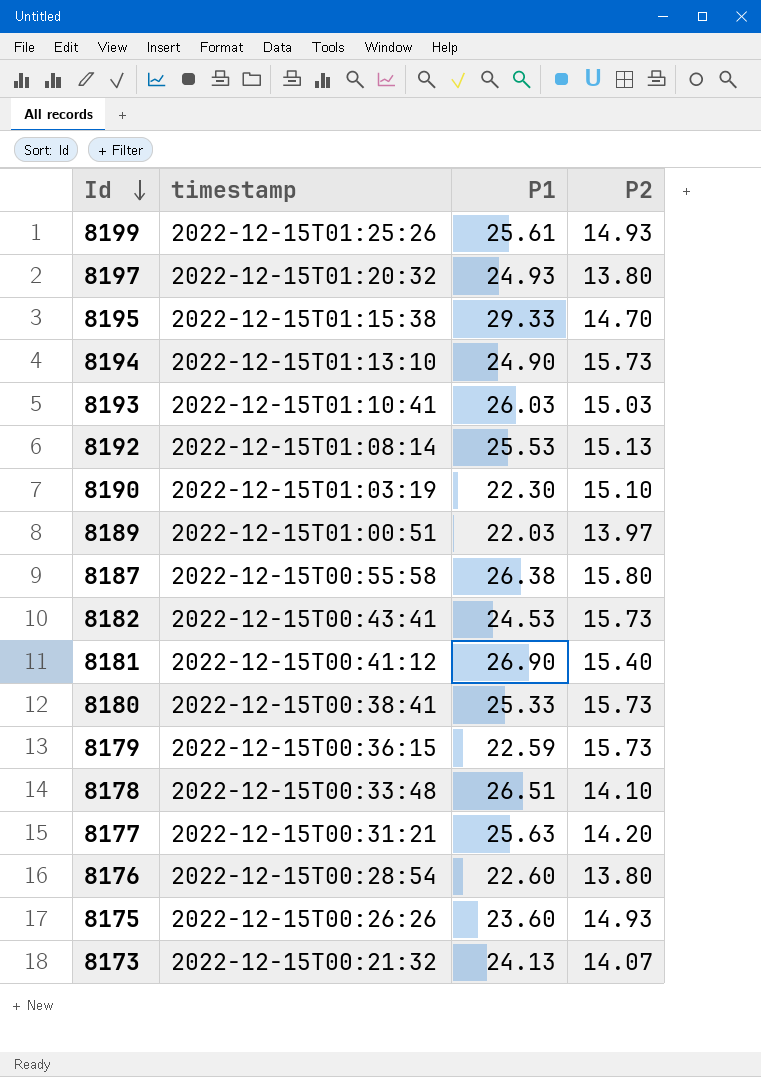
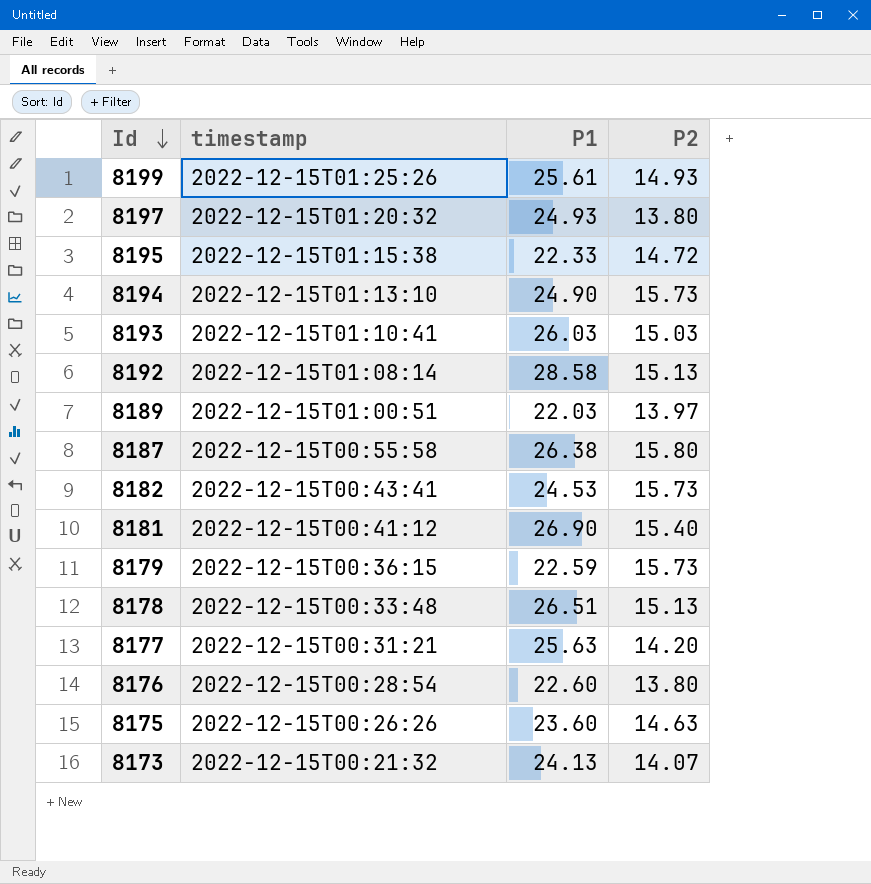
row 8190: 2022-12-15T01:03:19 | 22.30 | 15.10 -> none
row 8180: 2022-12-15T00:38:41 | 25.33 | 15.73 -> none
8195 | P1: 29.33 -> 22.33
8195 | P2: 14.70 -> 14.72
8192 | P1: 25.53 -> 28.58
8178 | P2: 14.10 -> 15.13
8175 | P2: 14.93 -> 14.63

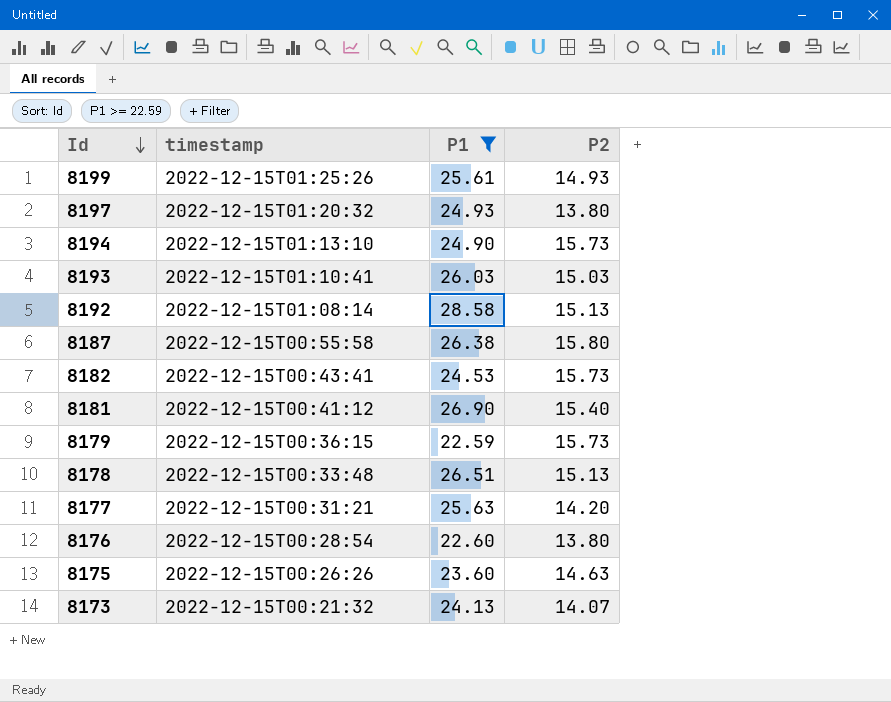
filter: none -> P1 >= 22.59

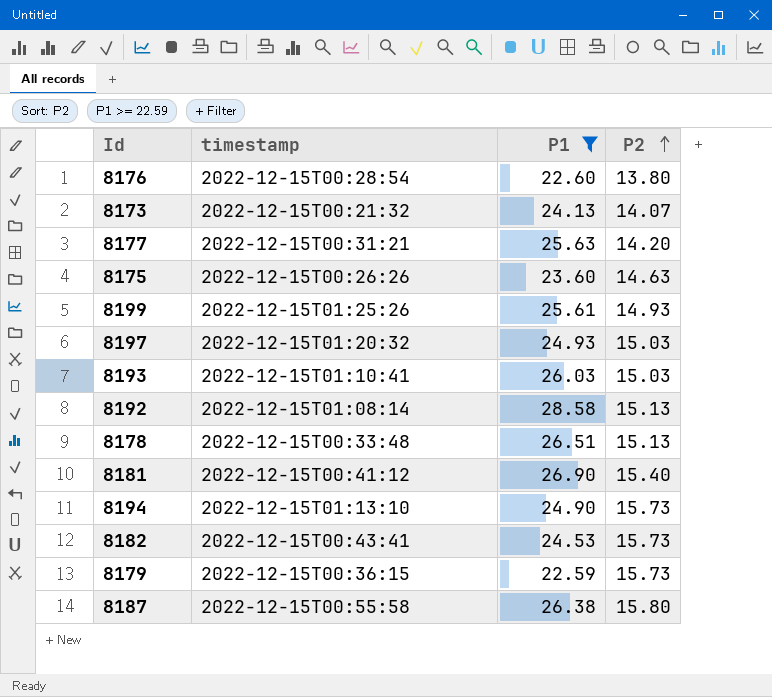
row order: Id descending -> P2 ascending
8197 | P2: 13.80 -> 15.03

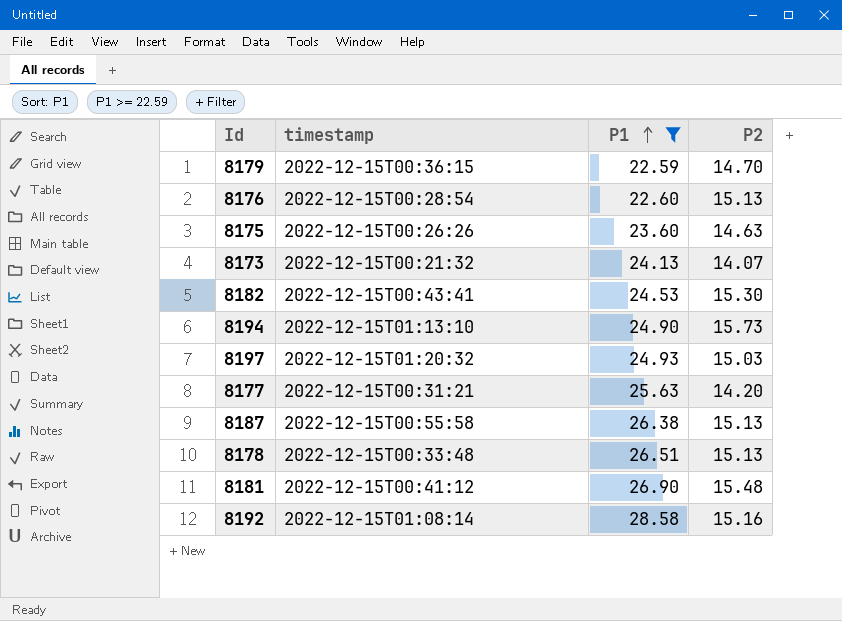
row order: P2 ascending -> P1 ascending
row 8199: 2022-12-15T01:25:26 | 25.61 | 14.93 -> none
row 8193: 2022-12-15T01:10:41 | 26.03 | 15.03 -> none
8179 | P2: 15.73 -> 14.70
8176 | P2: 13.80 -> 15.13
8182 | P2: 15.73 -> 15.30
8187 | P2: 15.80 -> 15.13
8181 | P2: 15.40 -> 15.48
8192 | P2: 15.13 -> 15.16

